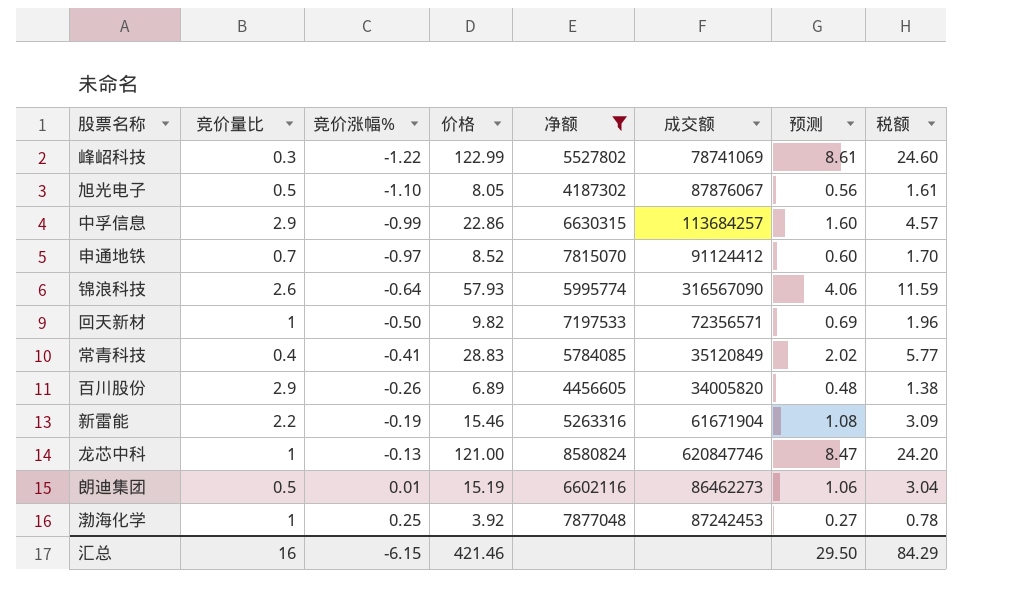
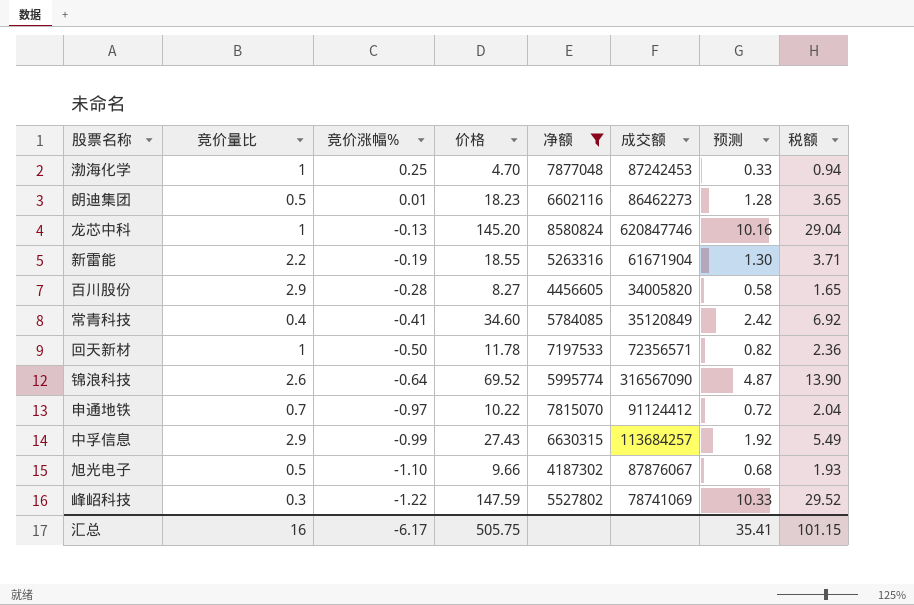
row order: 竞价涨幅% ascending -> 竞价涨幅% descending
渤海化学 | 价格: 3.92 -> 4.70
渤海化学 | 预测: 0.27 -> 0.33
渤海化学 | 税额: 0.78 -> 0.94
朗迪集团 | 价格: 15.19 -> 18.23
朗迪集团 | 预测: 1.06 -> 1.28
朗迪集团 | 税额: 3.04 -> 3.65
龙芯中科 | 价格: 121.00 -> 145.20
龙芯中科 | 预测: 8.47 -> 10.16
龙芯中科 | 税额: 24.20 -> 29.04
新雷能 | 价格: 15.46 -> 18.55
新雷能 | 预测: 1.08 -> 1.30
新雷能 | 税额: 3.09 -> 3.71
百川股份 | 竞价涨幅%: -0.26 -> -0.28
百川股份 | 价格: 6.89 -> 8.27
百川股份 | 预测: 0.48 -> 0.58
百川股份 | 税额: 1.38 -> 1.65
常青科技 | 价格: 28.83 -> 34.60
常青科技 | 预测: 2.02 -> 2.42
常青科技 | 税额: 5.77 -> 6.92
回天新材 | 价格: 9.82 -> 11.78
回天新材 | 预测: 0.69 -> 0.82
回天新材 | 税额: 1.96 -> 2.36
锦浪科技 | 价格: 57.93 -> 69.52
锦浪科技 | 预测: 4.06 -> 4.87
锦浪科技 | 税额: 11.59 -> 13.90
申通地铁 | 价格: 8.52 -> 10.22
申通地铁 | 预测: 0.60 -> 0.72
申通地铁 | 税额: 1.70 -> 2.04
中孚信息 | 价格: 22.86 -> 27.43
中孚信息 | 预测: 1.60 -> 1.92
中孚信息 | 税额: 4.57 -> 5.49
旭光电子 | 价格: 8.05 -> 9.66
旭光电子 | 预测: 0.56 -> 0.68
旭光电子 | 税额: 1.61 -> 1.93
峰岹科技 | 价格: 122.99 -> 147.59
峰岹科技 | 预测: 8.61 -> 10.33
峰岹科技 | 税额: 24.60 -> 29.52
汇总 | 竞价涨幅%: -6.15 -> -6.17
汇总 | 价格: 421.46 -> 505.75
汇总 | 预测: 29.50 -> 35.41
汇总 | 税额: 84.29 -> 101.15

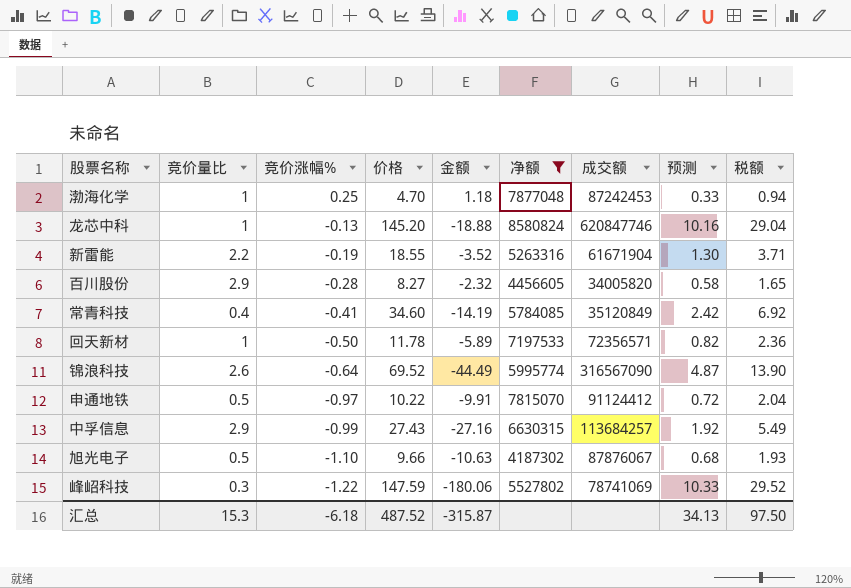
column 金额 | formula: none -> [竞价涨幅%] * [价格]
row 朗迪集团: 0.5 | 0.01 | 18.23 | 6602116 | 86462273 | 1.28 | 3.65 -> none
申通地铁 | 竞价量比: 0.7 -> 0.5
汇总 | 竞价量比: 16 -> 15.3
汇总 | 竞价涨幅%: -6.17 -> -6.18
汇总 | 价格: 505.75 -> 487.52
汇总 | 预测: 35.41 -> 34.13
汇总 | 税额: 101.15 -> 97.50

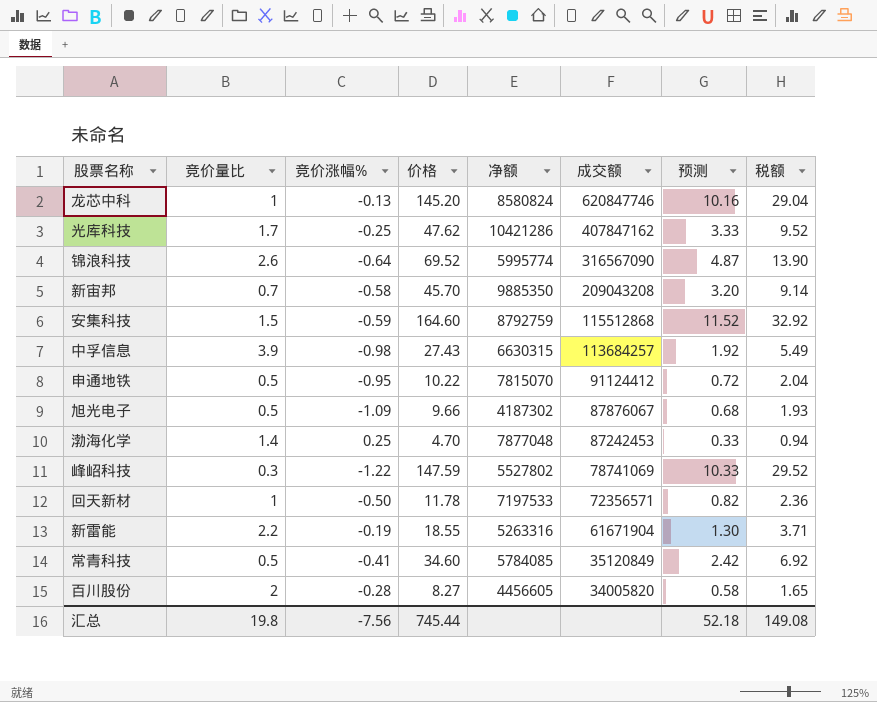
filter: 净额 <= 8580824 -> none
row order: 竞价涨幅% descending -> 成交额 descending
column 金额 | formula: [竞价涨幅%] * [价格] -> none
中孚信息 | 竞价量比: 2.9 -> 3.9
中孚信息 | 竞价涨幅%: -0.99 -> -0.98
申通地铁 | 竞价涨幅%: -0.97 -> -0.95
旭光电子 | 竞价涨幅%: -1.10 -> -1.09
渤海化学 | 竞价量比: 1 -> 1.4
常青科技 | 竞价量比: 0.4 -> 0.5
百川股份 | 竞价量比: 2.9 -> 2
汇总 | 竞价量比: 15.3 -> 19.8
汇总 | 竞价涨幅%: -6.18 -> -7.56
汇总 | 价格: 487.52 -> 745.44
汇总 | 预测: 34.13 -> 52.18
汇总 | 税额: 97.50 -> 149.08

